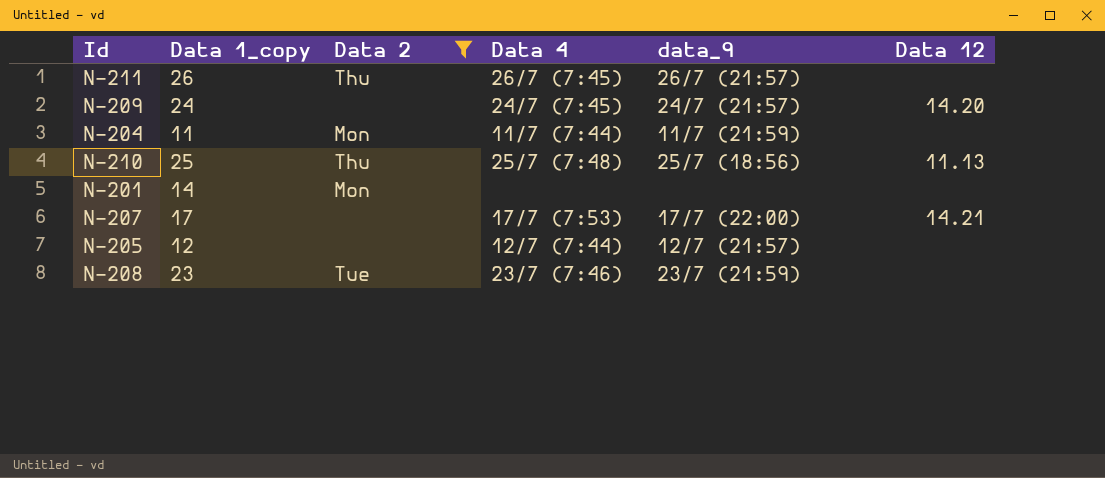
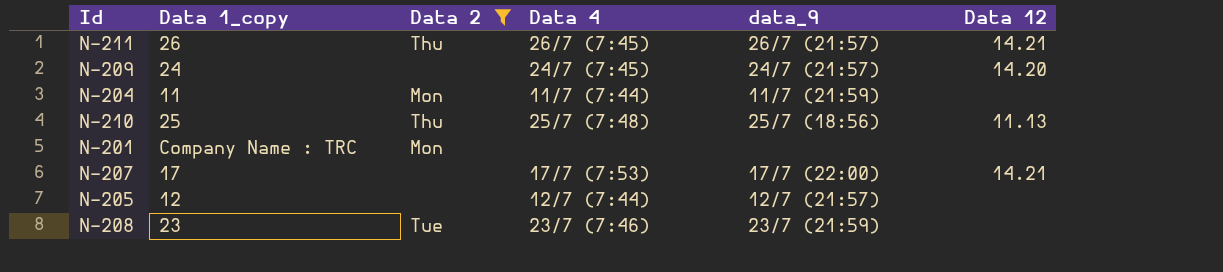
N-211 | Data 12: none -> 14.21
N-201 | Data 1_copy: 14 -> Company Name : TRC

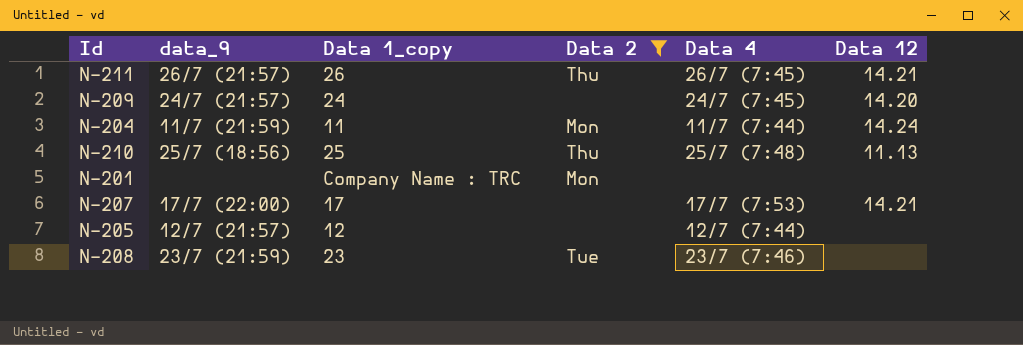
column data_9 | position: 5 -> 2
N-204 | Data 12: none -> 14.24

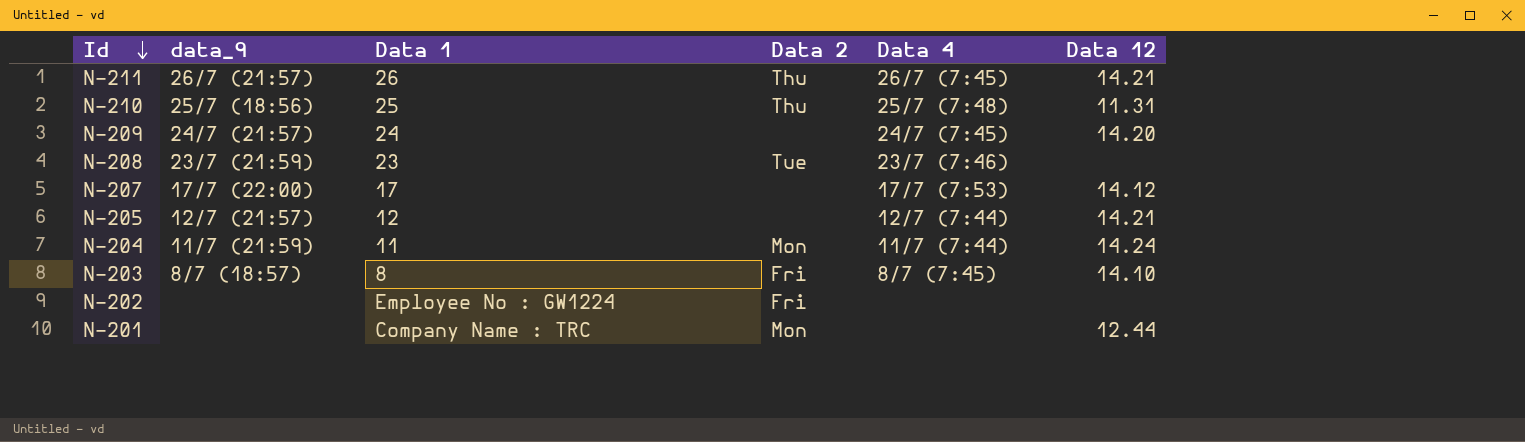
filter: Data 2 != Fri -> none
row order: none -> Id descending
column name: Data 1_copy -> Data 1
N-210 | Data 12: 11.13 -> 11.31
N-207 | Data 12: 14.21 -> 14.12
N-205 | Data 12: none -> 14.21
N-201 | Data 12: none -> 12.44

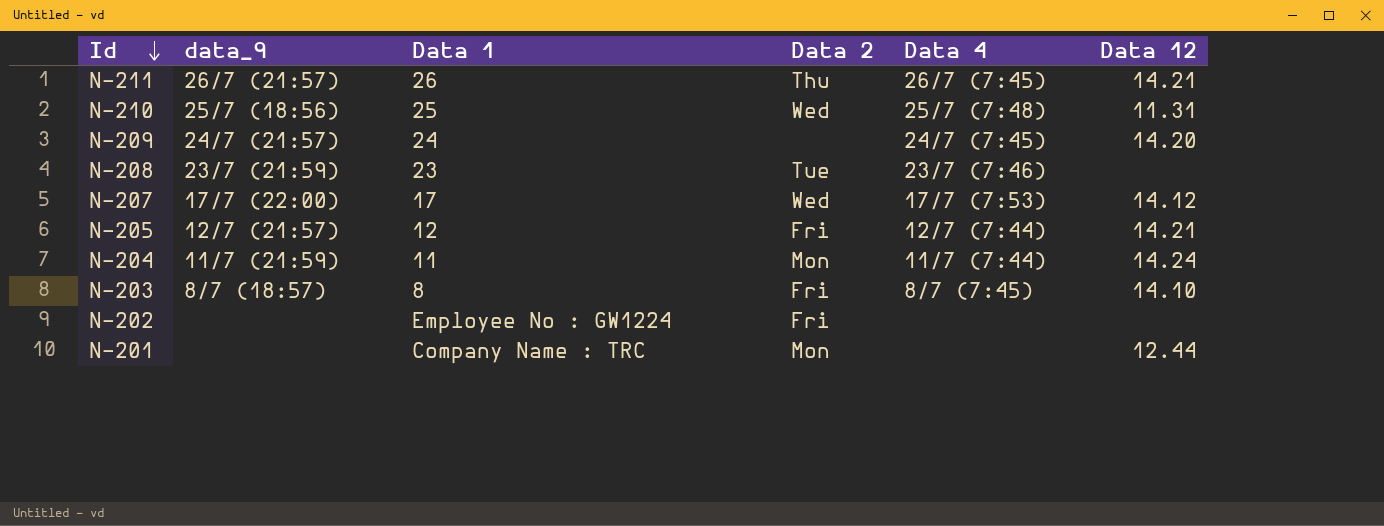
N-210 | Data 2: Thu -> Wed
N-207 | Data 2: none -> Wed
N-205 | Data 2: none -> Fri

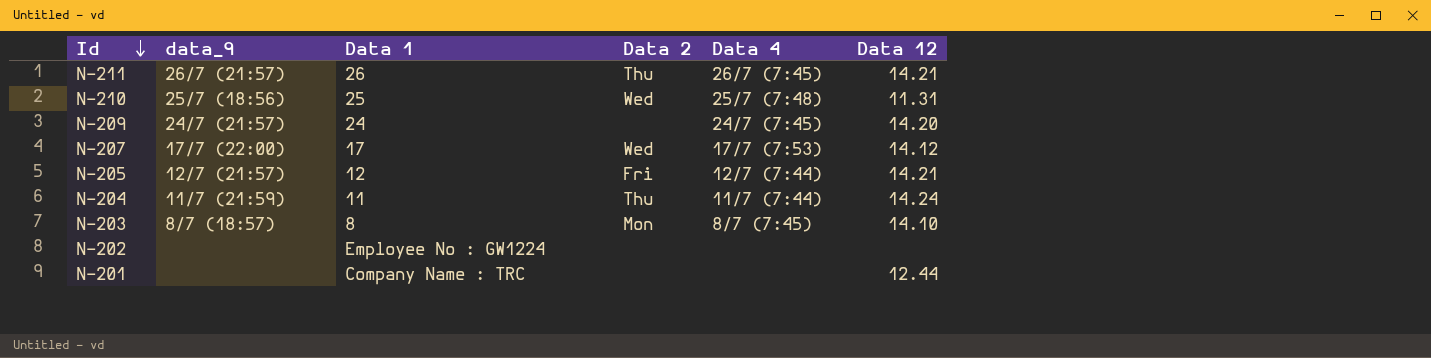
row N-208: 23/7 (21:59) | 23 | Tue | 23/7 (7:46) | none -> none
N-204 | Data 2: Mon -> Thu
N-203 | Data 2: Fri -> Mon
N-202 | Data 2: Fri -> none
N-201 | Data 2: Mon -> none

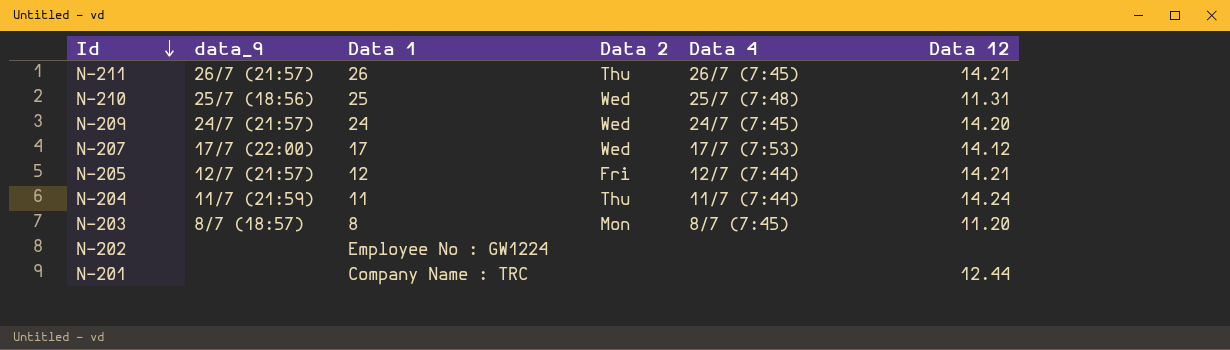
N-209 | Data 2: none -> Wed
N-203 | Data 12: 14.10 -> 11.20

